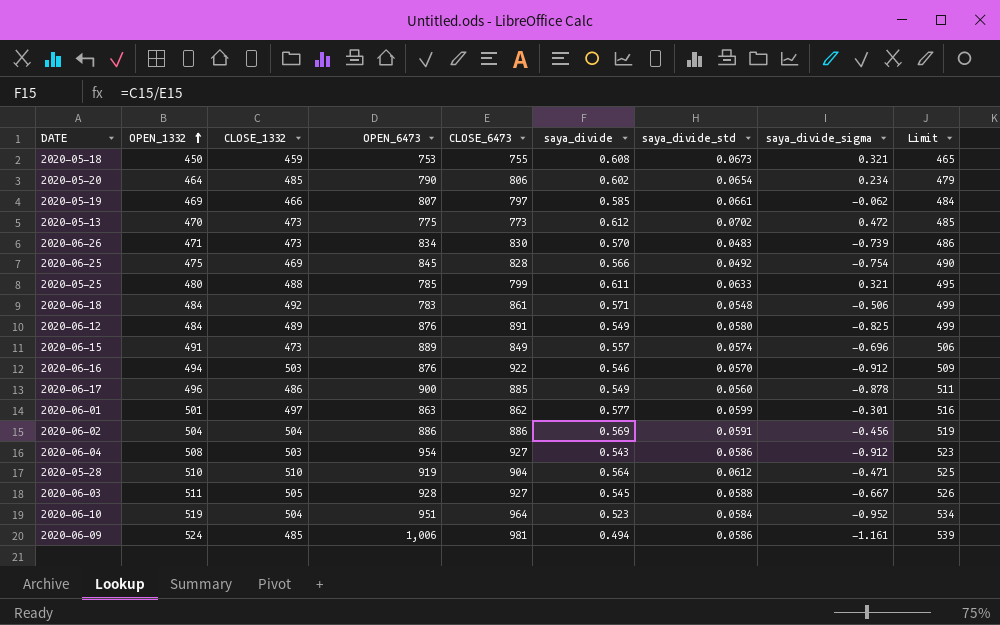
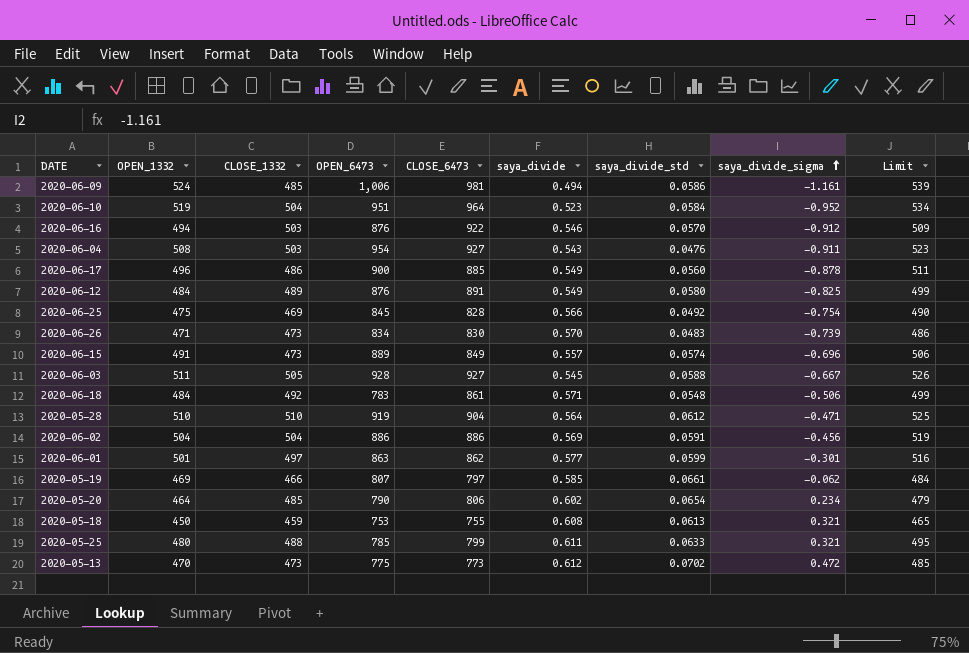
row order: OPEN_1332 ascending -> saya_divide_sigma ascending
2020-06-04 | saya_divide_std: 0.0586 -> 0.0476
2020-06-04 | saya_divide_sigma: -0.912 -> -0.911
2020-05-18 | saya_divide_std: 0.0673 -> 0.0613

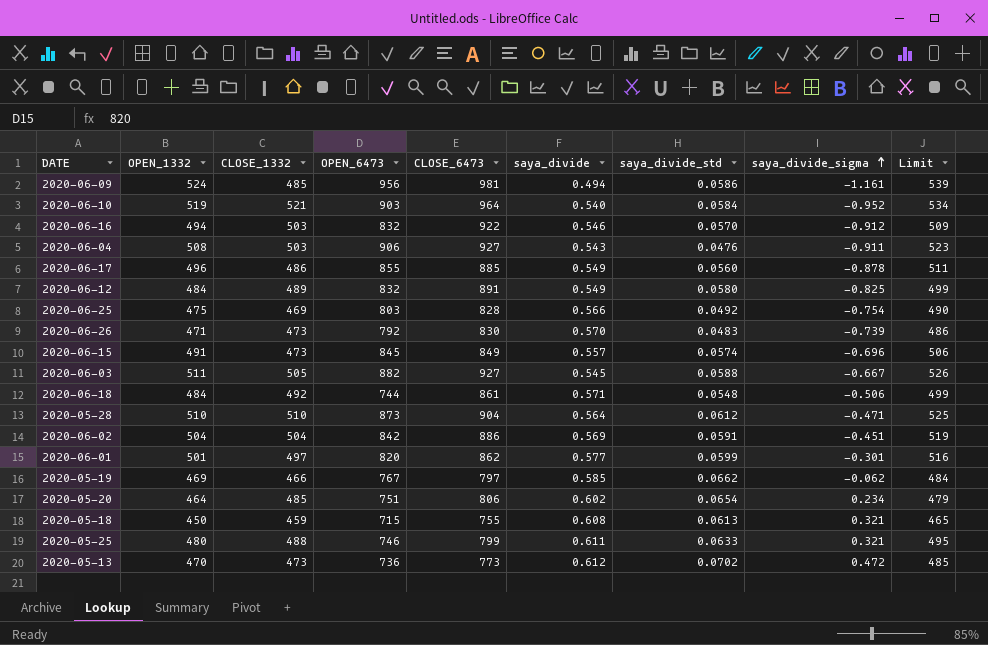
2020-06-09 | OPEN_6473: 1,006 -> 956
2020-06-10 | CLOSE_1332: 504 -> 521
2020-06-10 | OPEN_6473: 951 -> 903
2020-06-10 | saya_divide: 0.523 -> 0.540
2020-06-16 | OPEN_6473: 876 -> 832
2020-06-04 | OPEN_6473: 954 -> 906
2020-06-17 | OPEN_6473: 900 -> 855
2020-06-12 | OPEN_6473: 876 -> 832
2020-06-25 | OPEN_6473: 845 -> 803
2020-06-26 | OPEN_6473: 834 -> 792
2020-06-15 | OPEN_6473: 889 -> 845
2020-06-03 | OPEN_6473: 928 -> 882
2020-06-18 | OPEN_6473: 783 -> 744
2020-05-28 | OPEN_6473: 919 -> 873
2020-06-02 | OPEN_6473: 886 -> 842
2020-06-02 | saya_divide_sigma: -0.456 -> -0.451
2020-06-01 | OPEN_6473: 863 -> 820
2020-05-19 | OPEN_6473: 807 -> 767
2020-05-19 | saya_divide_std: 0.0661 -> 0.0662
2020-05-20 | OPEN_6473: 790 -> 751
2020-05-18 | OPEN_6473: 753 -> 715
2020-05-25 | OPEN_6473: 785 -> 746
2020-05-13 | OPEN_6473: 775 -> 736

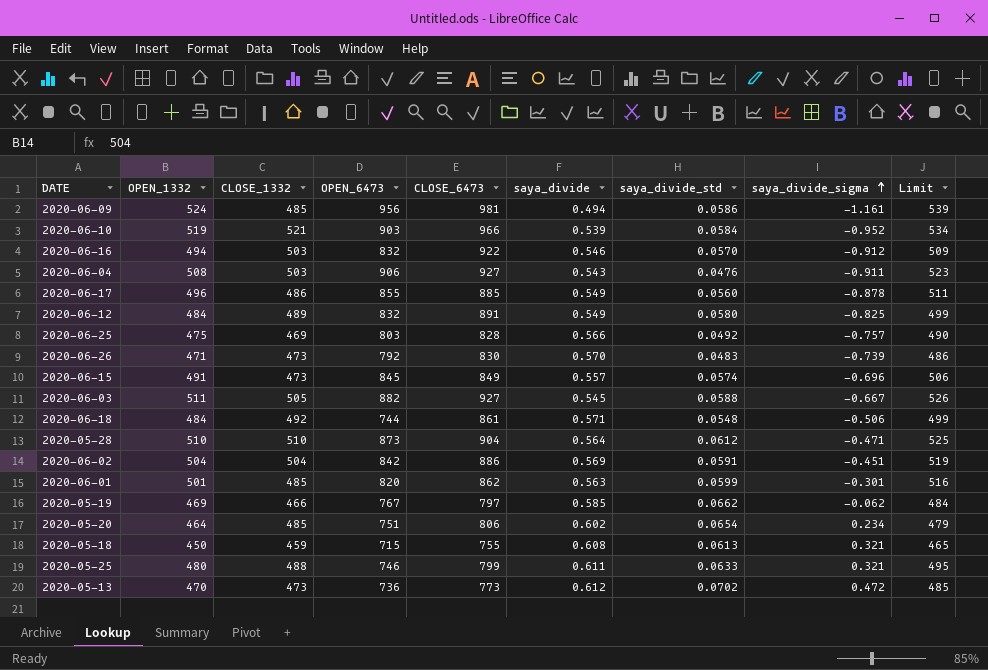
2020-06-10 | CLOSE_6473: 964 -> 966
2020-06-10 | saya_divide: 0.540 -> 0.539
2020-06-25 | saya_divide_sigma: -0.754 -> -0.757
2020-06-01 | CLOSE_1332: 497 -> 485
2020-06-01 | saya_divide: 0.577 -> 0.563

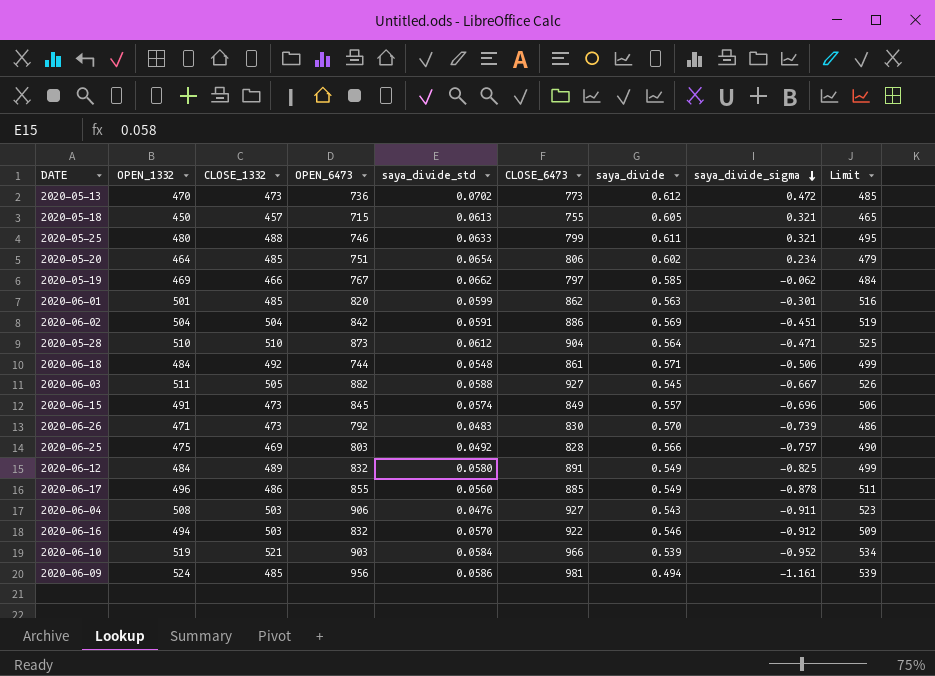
row order: saya_divide_sigma ascending -> saya_divide_sigma descending
column saya_divide_std | position: 7 -> 5
2020-05-18 | CLOSE_1332: 459 -> 457
2020-05-18 | saya_divide: 0.608 -> 0.605

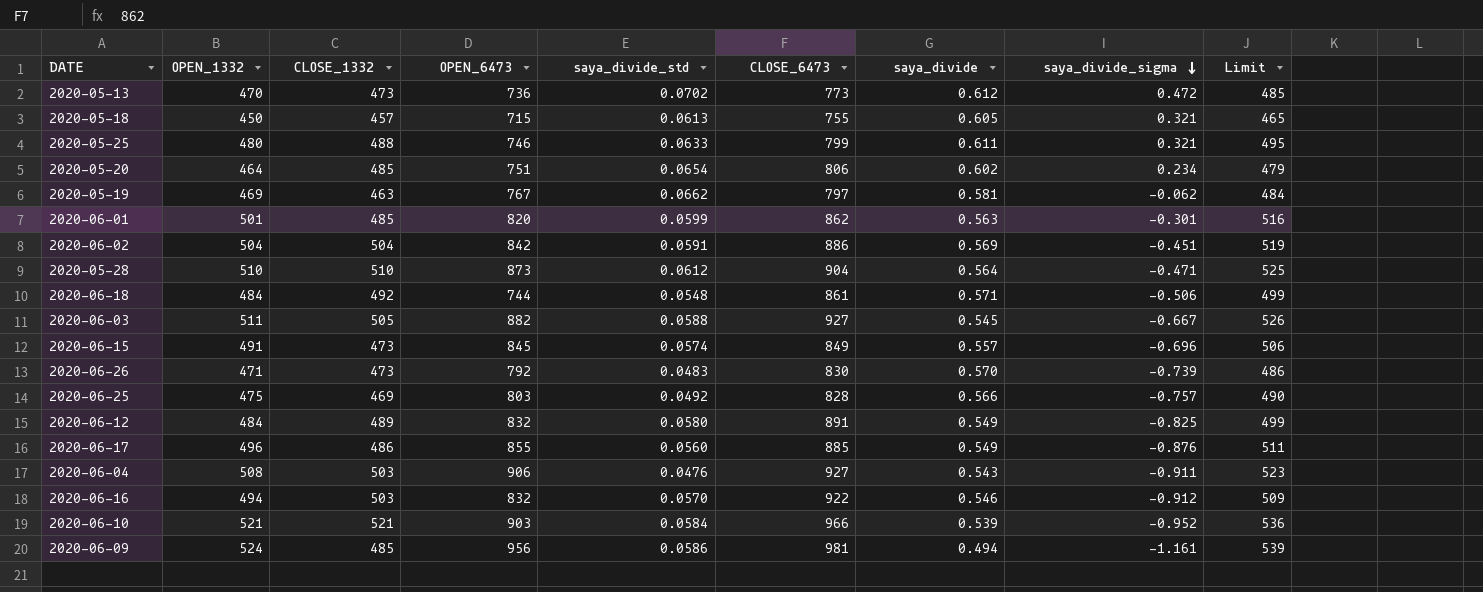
2020-05-19 | CLOSE_1332: 466 -> 463
2020-05-19 | saya_divide: 0.585 -> 0.581
2020-06-17 | saya_divide_sigma: -0.878 -> -0.876
2020-06-10 | OPEN_1332: 519 -> 521
2020-06-10 | Limit: 534 -> 536

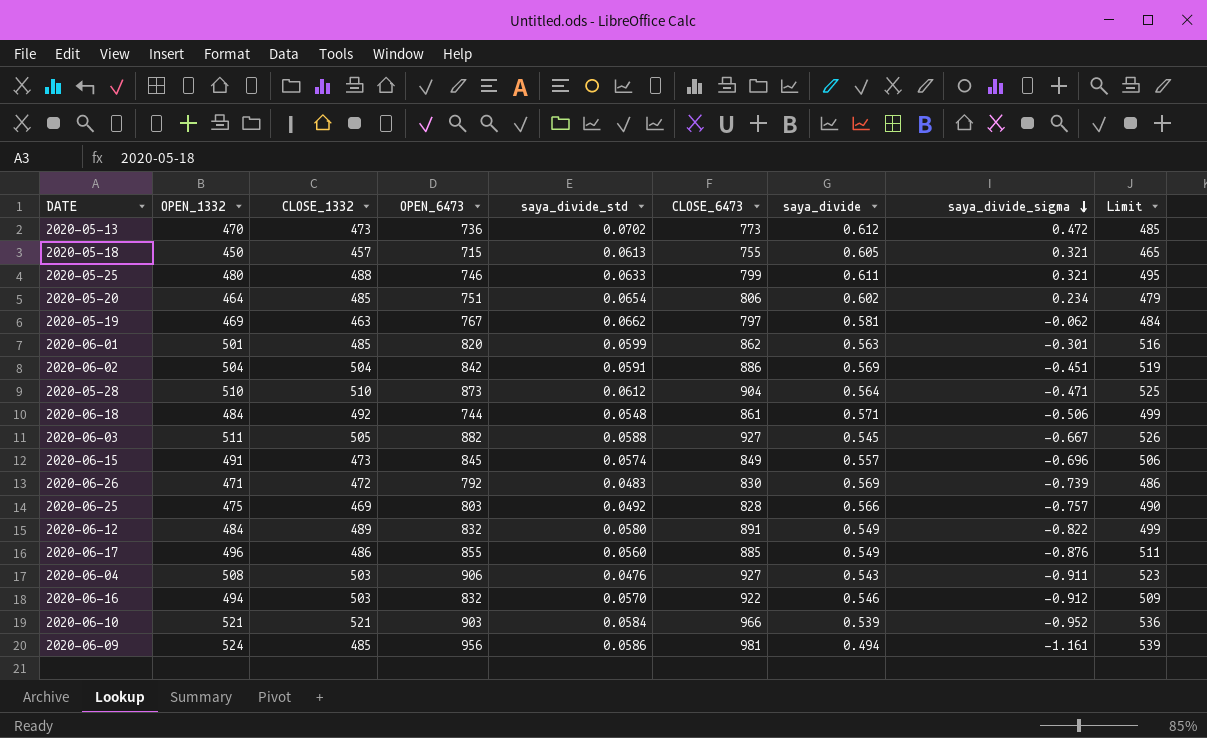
2020-06-26 | CLOSE_1332: 473 -> 472
2020-06-26 | saya_divide: 0.570 -> 0.569
2020-06-12 | saya_divide_sigma: -0.825 -> -0.822

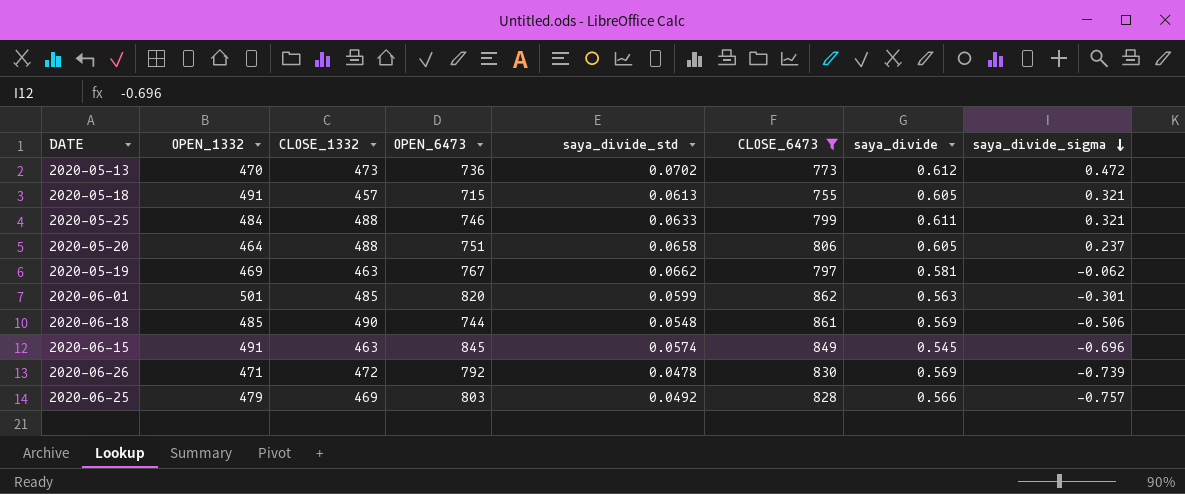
filter: none -> CLOSE_6473 <= 862
column Limit | formula: [OPEN_1332] + 15 -> none
2020-05-18 | OPEN_1332: 450 -> 491
2020-05-25 | OPEN_1332: 480 -> 484
2020-05-20 | CLOSE_1332: 485 -> 488
2020-05-20 | saya_divide_std: 0.0654 -> 0.0658
2020-05-20 | saya_divide: 0.602 -> 0.605
2020-05-20 | saya_divide_sigma: 0.234 -> 0.237
2020-06-18 | OPEN_1332: 484 -> 485
2020-06-18 | CLOSE_1332: 492 -> 490
2020-06-18 | saya_divide: 0.571 -> 0.569
2020-06-15 | CLOSE_1332: 473 -> 463
2020-06-15 | saya_divide: 0.557 -> 0.545
2020-06-26 | saya_divide_std: 0.0483 -> 0.0478
2020-06-25 | OPEN_1332: 475 -> 479

